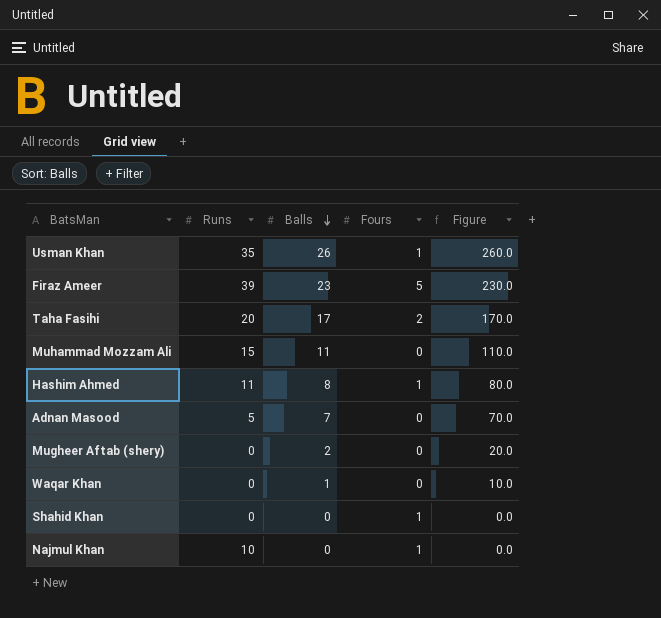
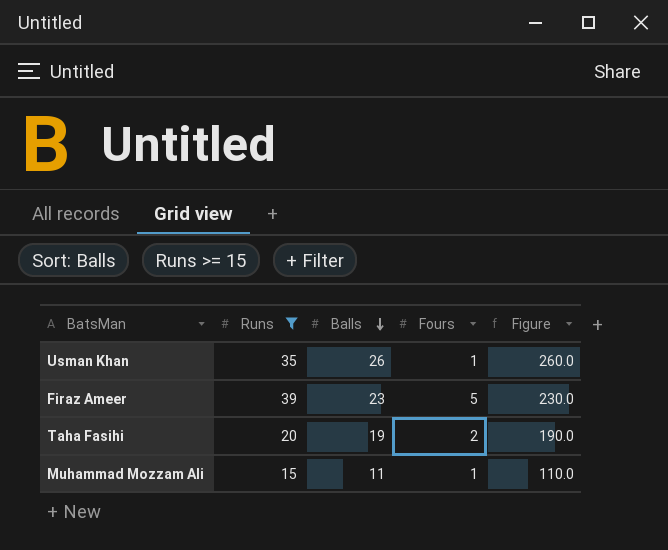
filter: none -> Runs >= 15
Taha Fasihi | Balls: 17 -> 19
Taha Fasihi | Figure: 170.0 -> 190.0
Muhammad Mozzam Ali | Fours: 0 -> 1

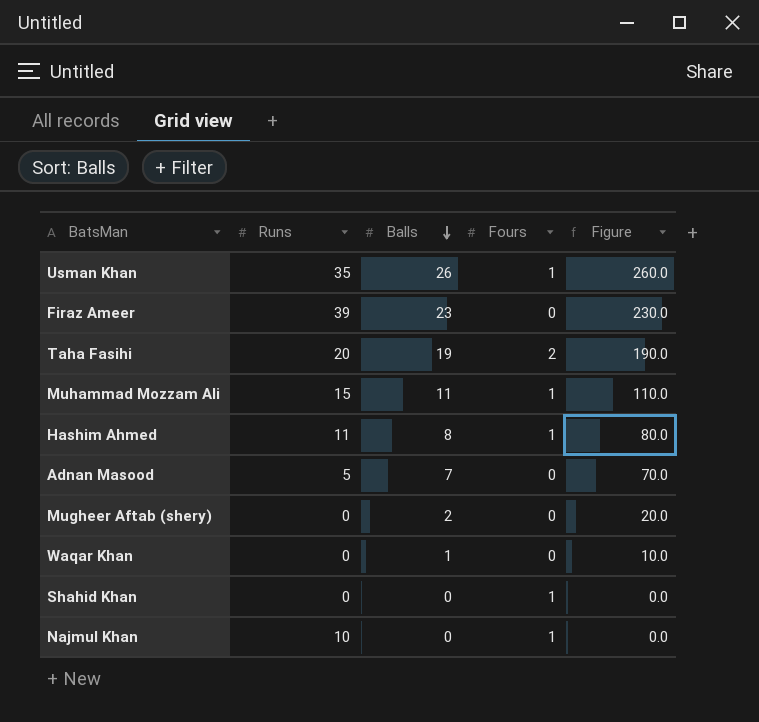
filter: Runs >= 15 -> none
Firaz Ameer | Fours: 5 -> 0

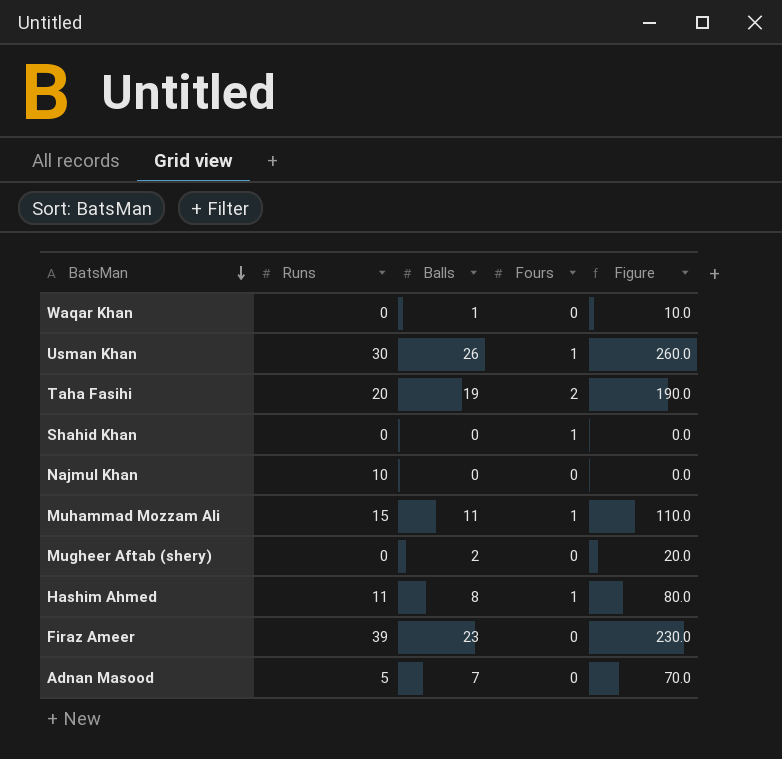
row order: Balls descending -> BatsMan descending
Usman Khan | Runs: 35 -> 30
Najmul Khan | Fours: 1 -> 0

